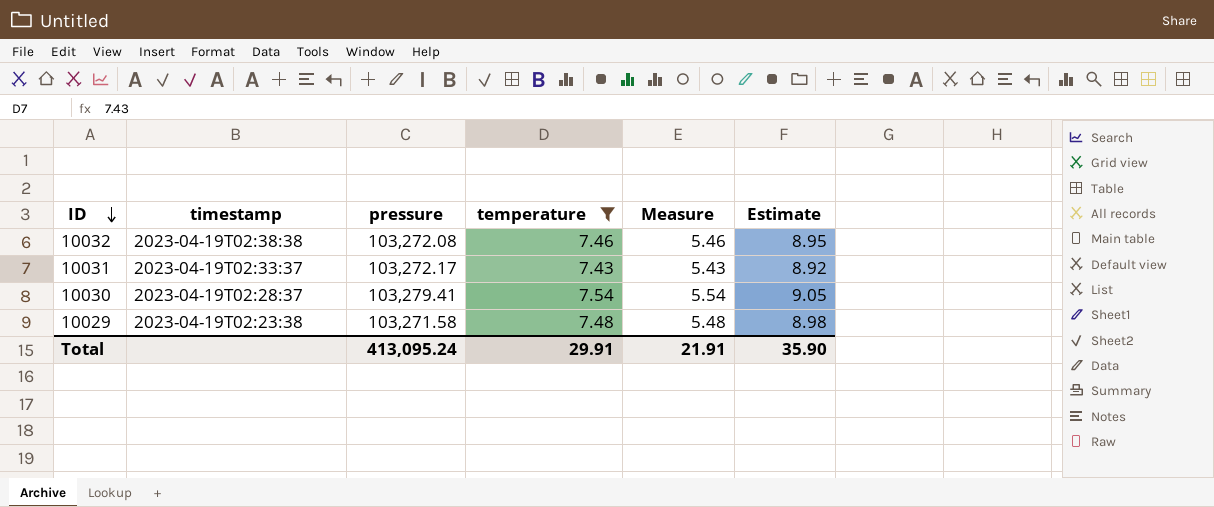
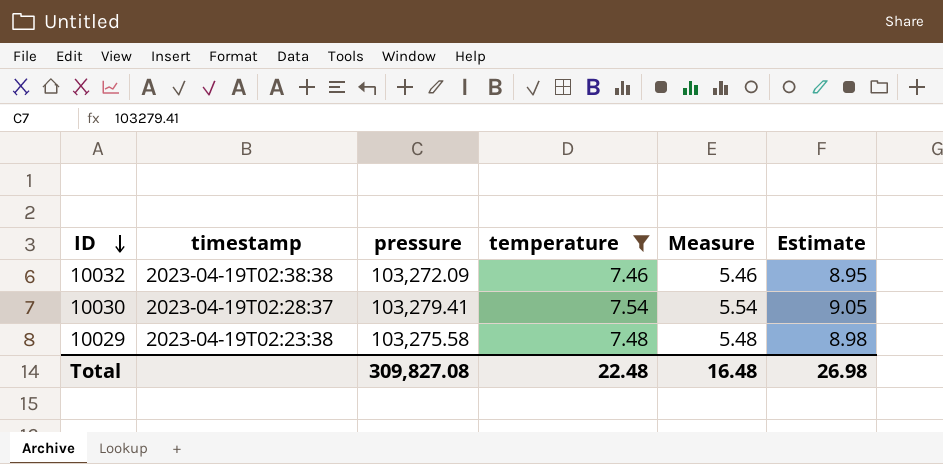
row 10031: 2023-04-19T02:33:37 | 103,272.17 | 7.43 | 5.43 | 8.92 -> none
10032 | pressure: 103,272.08 -> 103,272.09
10029 | pressure: 103,271.58 -> 103,275.58
Total | pressure: 413,095.24 -> 309,827.08
Total | temperature: 29.91 -> 22.48
Total | Measure: 21.91 -> 16.48
Total | Estimate: 35.90 -> 26.98

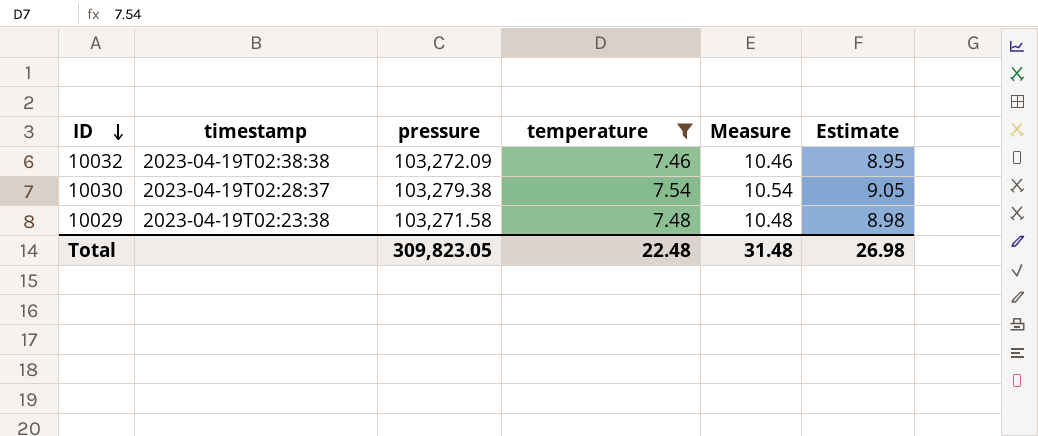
column Measure | formula: [temperature] - 2 -> [temperature] + 3
10030 | pressure: 103,279.41 -> 103,279.38
10029 | pressure: 103,275.58 -> 103,271.58
Total | pressure: 309,827.08 -> 309,823.05
Total | Measure: 16.48 -> 31.48

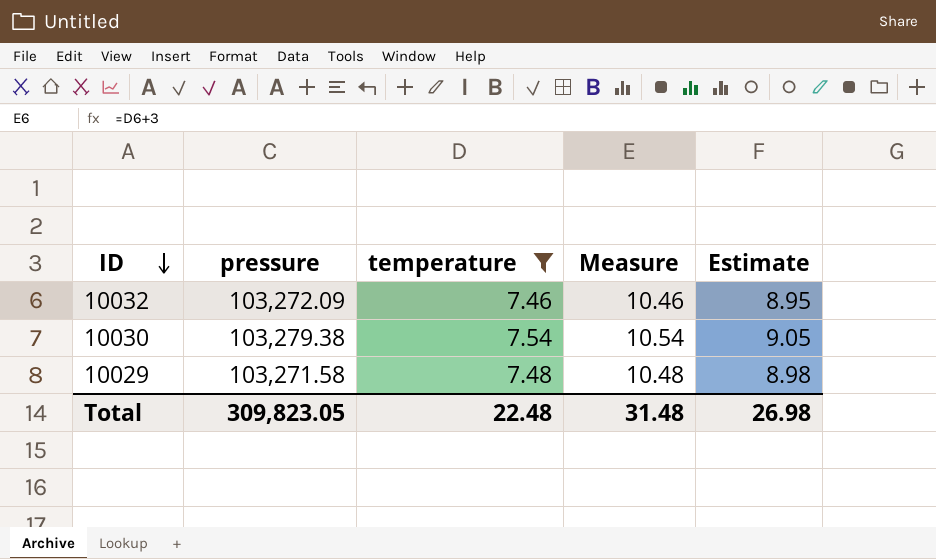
column timestamp | position: 2 -> none

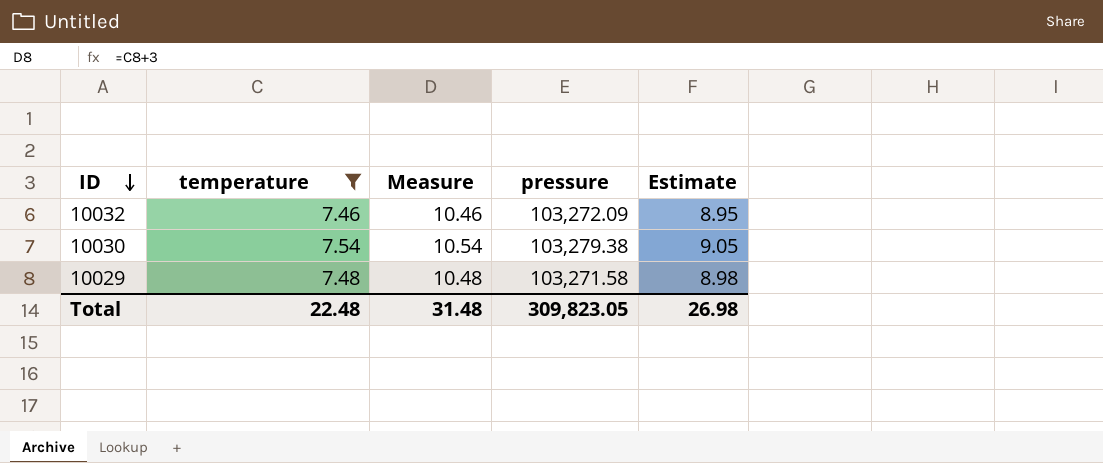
column pressure | position: 2 -> 4

